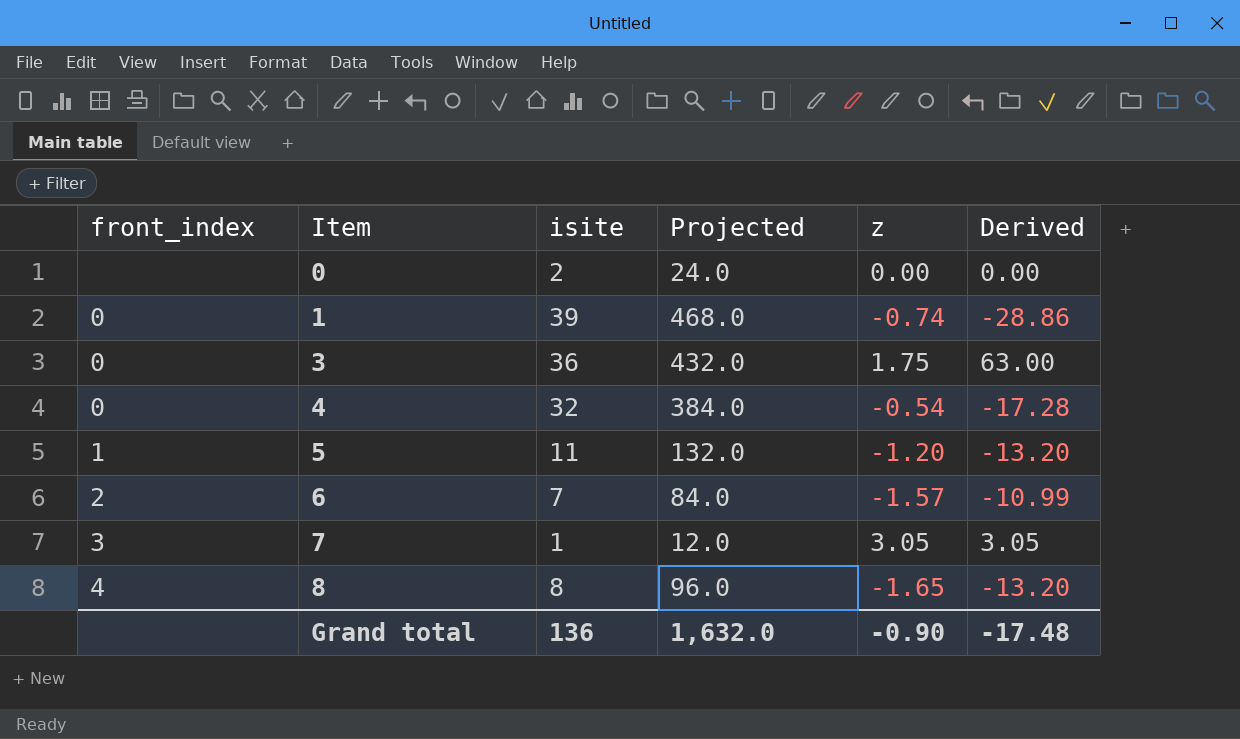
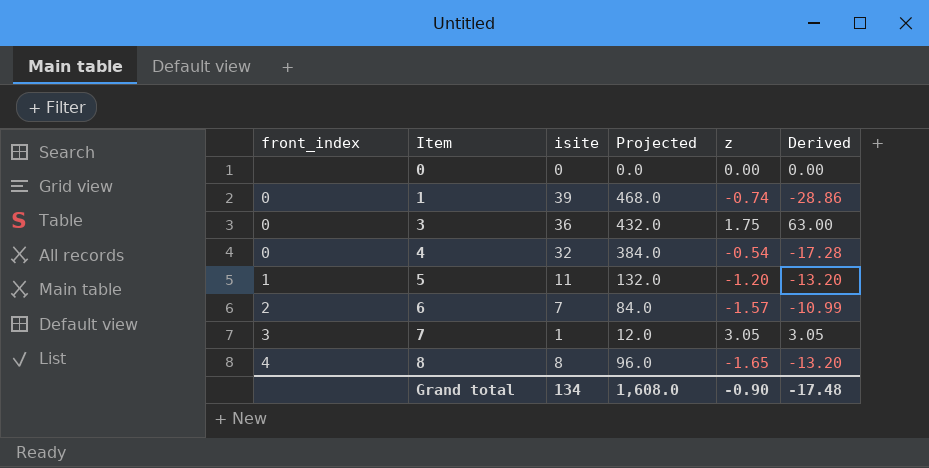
0 | isite: 2 -> 0
0 | Projected: 24.0 -> 0.0
Grand total | isite: 136 -> 134
Grand total | Projected: 1,632.0 -> 1,608.0

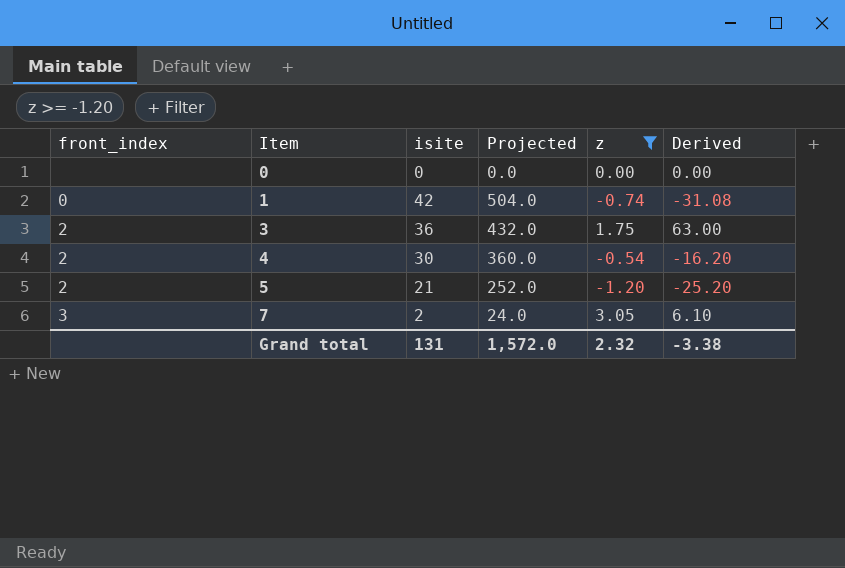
filter: none -> z >= -1.20
1 | isite: 39 -> 42
1 | Projected: 468.0 -> 504.0
1 | Derived: -28.86 -> -31.08
3 | front_index: 0 -> 2
4 | front_index: 0 -> 2
4 | isite: 32 -> 30
4 | Projected: 384.0 -> 360.0
4 | Derived: -17.28 -> -16.20
5 | front_index: 1 -> 2
5 | isite: 11 -> 21
5 | Projected: 132.0 -> 252.0
5 | Derived: -13.20 -> -25.20
7 | isite: 1 -> 2
7 | Projected: 12.0 -> 24.0
7 | Derived: 3.05 -> 6.10
Grand total | isite: 134 -> 131
Grand total | Projected: 1,608.0 -> 1,572.0
Grand total | z: -0.90 -> 2.32
Grand total | Derived: -17.48 -> -3.38

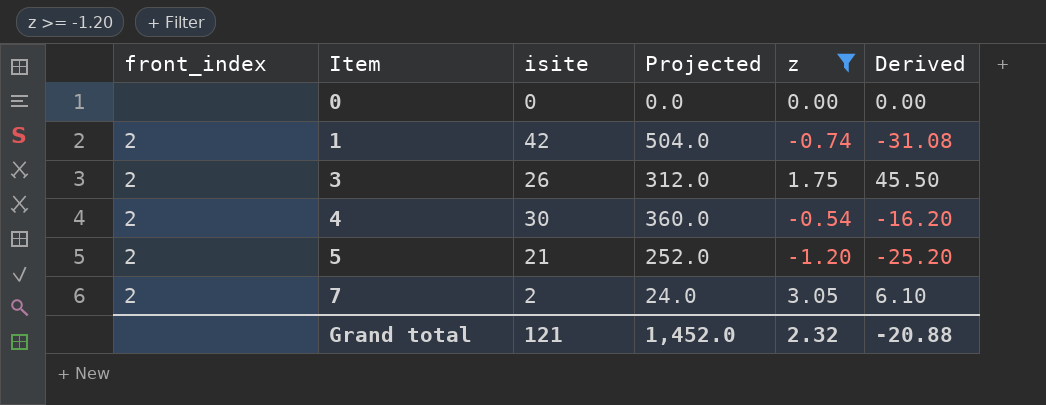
1 | front_index: 0 -> 2
3 | isite: 36 -> 26
3 | Projected: 432.0 -> 312.0
3 | Derived: 63.00 -> 45.50
7 | front_index: 3 -> 2
Grand total | isite: 131 -> 121
Grand total | Projected: 1,572.0 -> 1,452.0
Grand total | Derived: -3.38 -> -20.88

